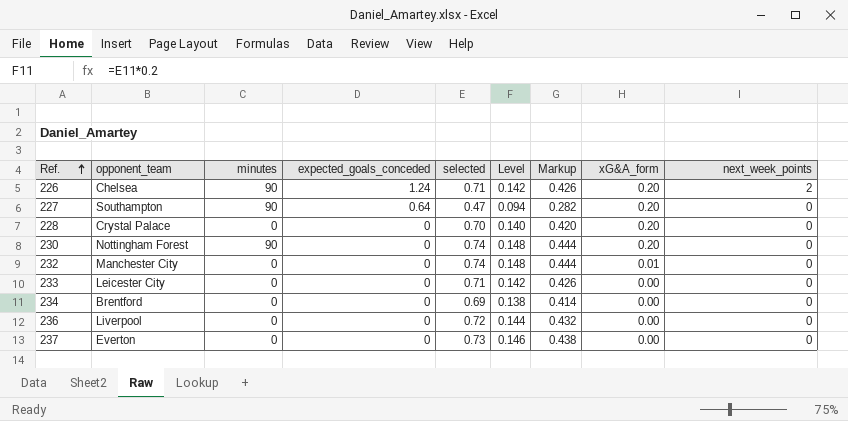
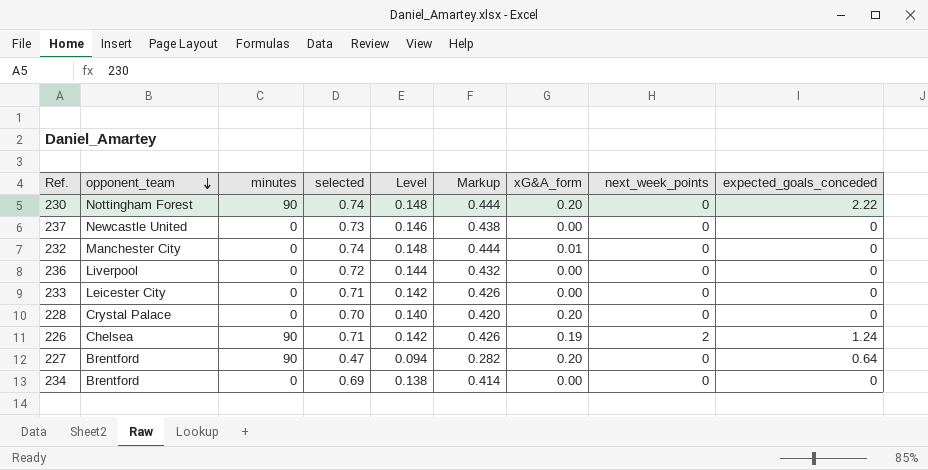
row order: Ref. ascending -> opponent_team descending
column expected_goals_conceded | position: 4 -> 9
230 | expected_goals_conceded: 0 -> 2.22
237 | opponent_team: Everton -> Newcastle United
226 | xG&A_form: 0.20 -> 0.19
227 | opponent_team: Southampton -> Brentford

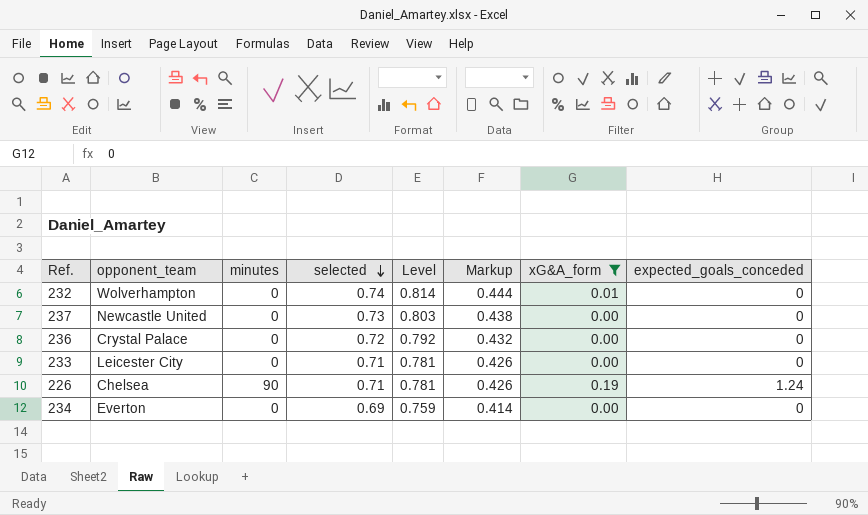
filter: none -> xG&A_form != 0.20
row order: opponent_team descending -> selected descending
column next_week_points | position: 8 -> none
column Level | formula: [selected] * 0.2 -> [selected] * 1.1
232 | opponent_team: Manchester City -> Wolverhampton
236 | opponent_team: Liverpool -> Crystal Palace
234 | opponent_team: Brentford -> Everton

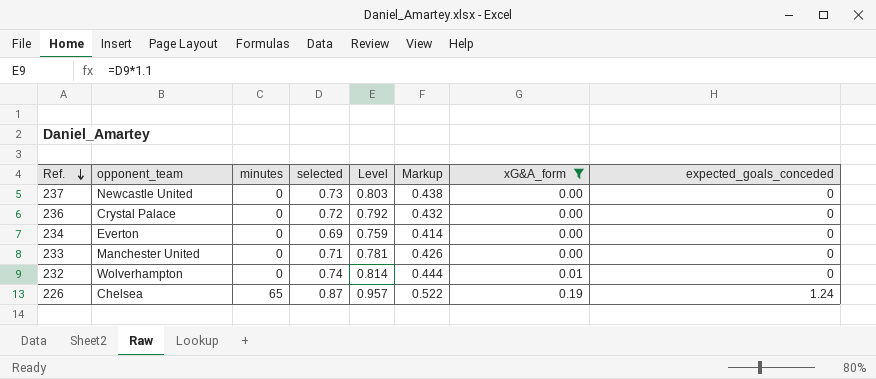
row order: selected descending -> Ref. descending
233 | opponent_team: Leicester City -> Manchester United
226 | minutes: 90 -> 65
226 | selected: 0.71 -> 0.87
226 | Level: 0.781 -> 0.957
226 | Markup: 0.426 -> 0.522

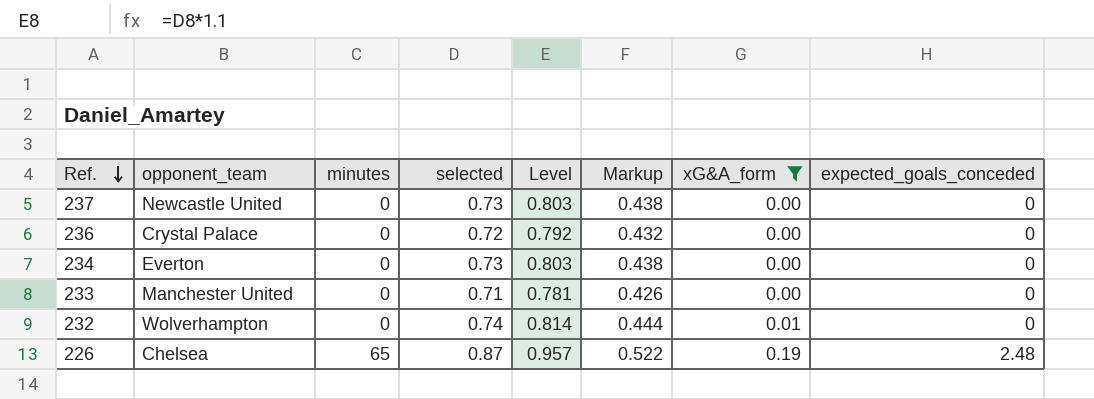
234 | selected: 0.69 -> 0.73
234 | Level: 0.759 -> 0.803
234 | Markup: 0.414 -> 0.438
226 | expected_goals_conceded: 1.24 -> 2.48

